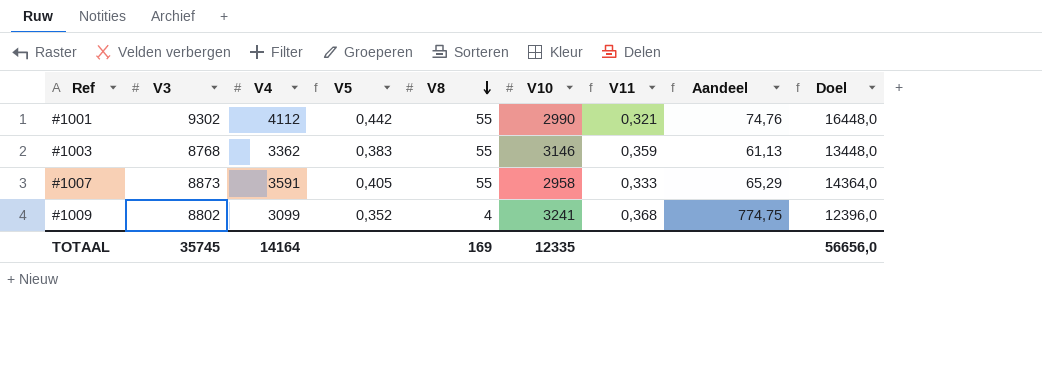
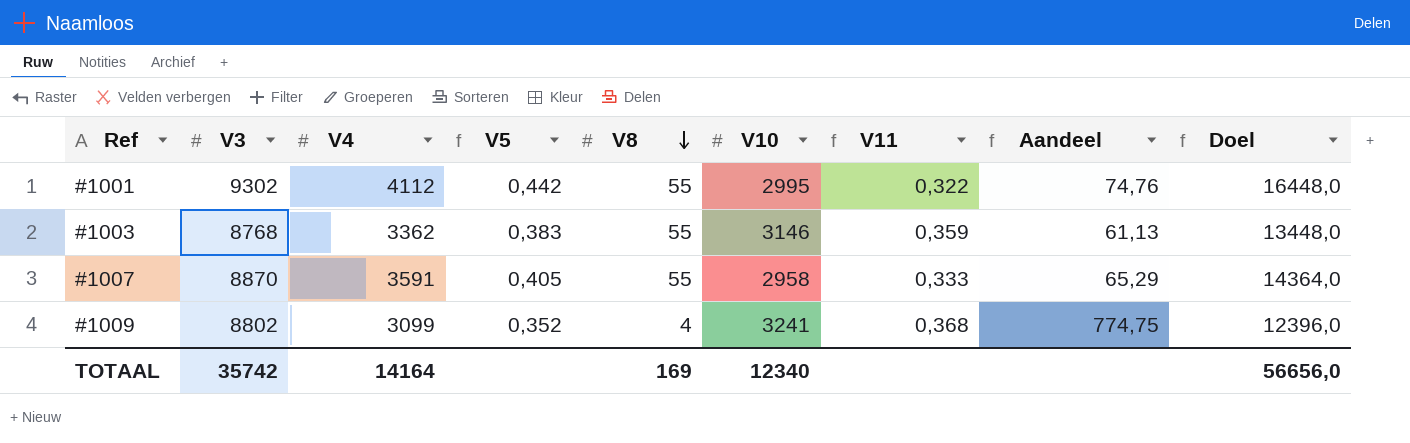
#1001 | V10: 2990 -> 2995
#1001 | V11: 0,321 -> 0,322
#1007 | V3: 8873 -> 8870
TOTAAL | V3: 35745 -> 35742
TOTAAL | V10: 12335 -> 12340

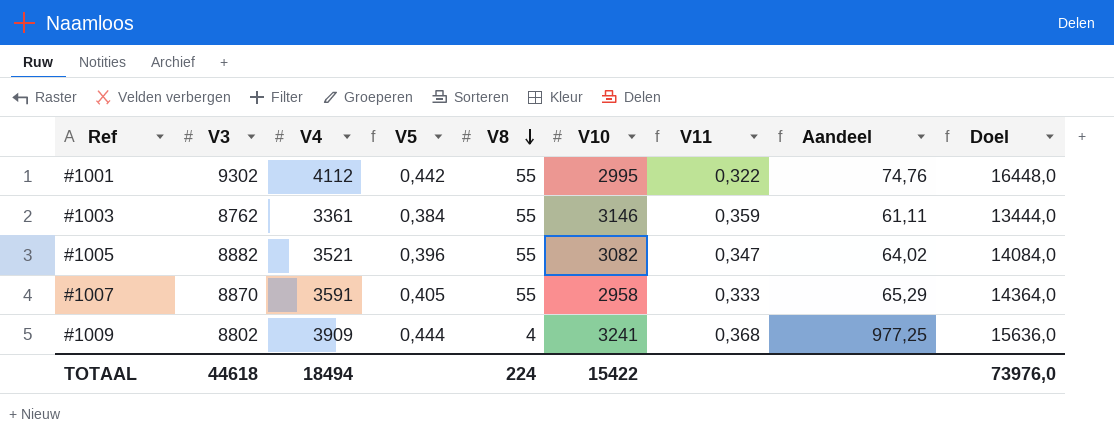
#1003 | V3: 8768 -> 8762
#1003 | V4: 3362 -> 3361
#1003 | V5: 0,383 -> 0,384
#1003 | Aandeel: 61,13 -> 61,11
#1003 | Doel: 13448,0 -> 13444,0
row #1005: none -> 8882 | 3521 | 0,396 | 55 | 3082 | 0,347 | 64,02 | 14084,0
#1009 | V4: 3099 -> 3909
#1009 | V5: 0,352 -> 0,444
#1009 | Aandeel: 774,75 -> 977,25
#1009 | Doel: 12396,0 -> 15636,0
TOTAAL | V3: 35742 -> 44618
TOTAAL | V4: 14164 -> 18494
TOTAAL | V8: 169 -> 224
TOTAAL | V10: 12340 -> 15422
TOTAAL | Doel: 56656,0 -> 73976,0

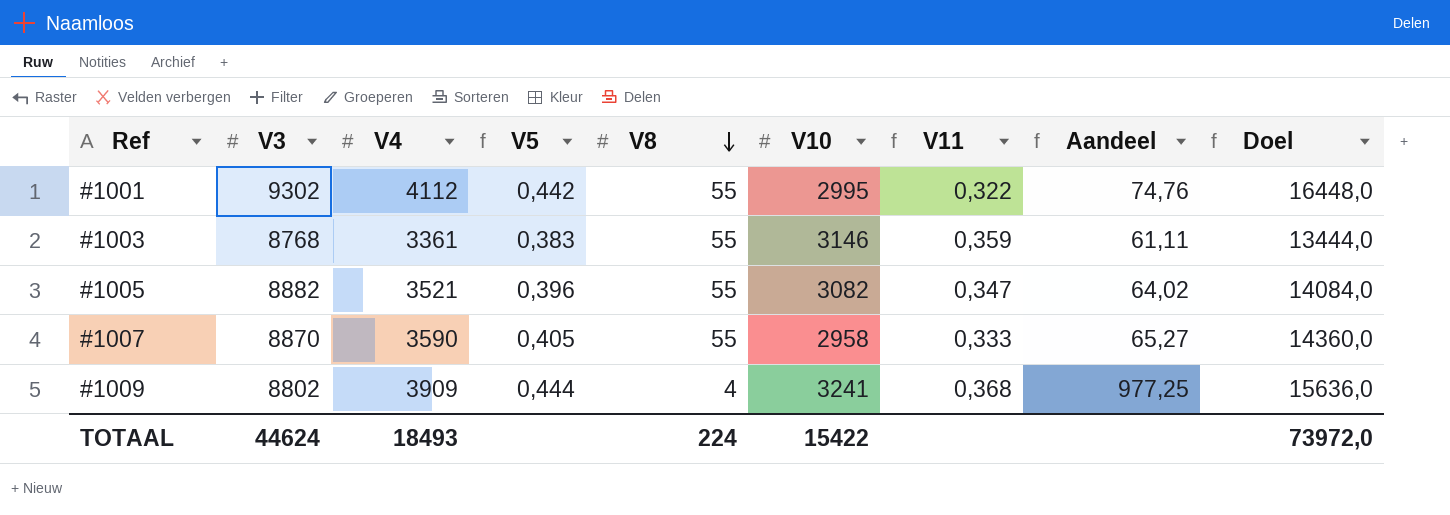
#1003 | V3: 8762 -> 8768
#1003 | V5: 0,384 -> 0,383
#1007 | V4: 3591 -> 3590
#1007 | Aandeel: 65,29 -> 65,27
#1007 | Doel: 14364,0 -> 14360,0
TOTAAL | V3: 44618 -> 44624
TOTAAL | V4: 18494 -> 18493
TOTAAL | Doel: 73976,0 -> 73972,0

